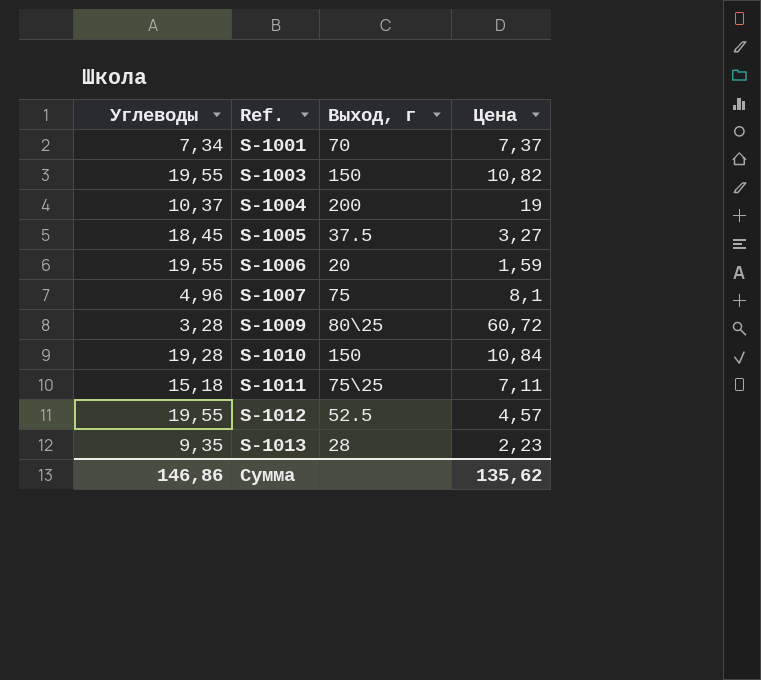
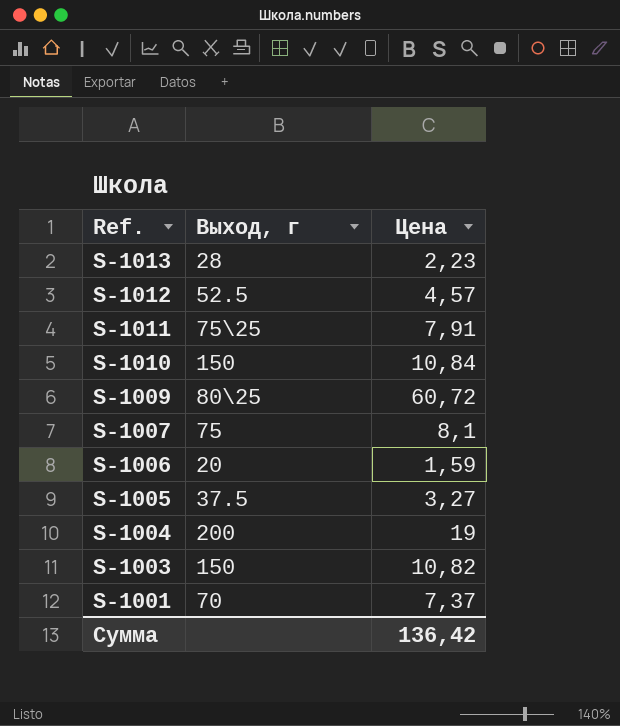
row order: Ref. ascending -> Ref. descending
column Углеводы | position: 1 -> none
S-1011 | Цена: 7,11 -> 7,91
Сумма | Цена: 135,62 -> 136,42

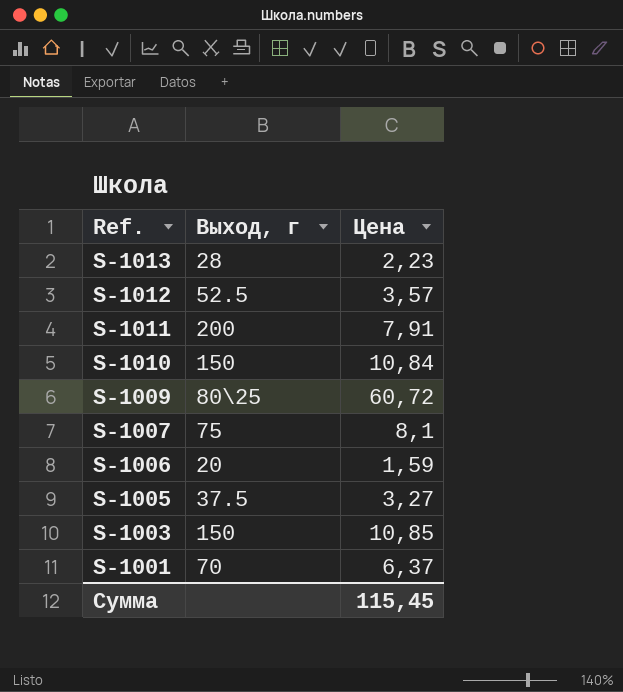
row S-1004: 200 | 19 -> none
S-1012 | Цена: 4,57 -> 3,57
S-1011 | Выход, г: 75\25 -> 200
S-1003 | Цена: 10,82 -> 10,85
S-1001 | Цена: 7,37 -> 6,37
Сумма | Цена: 136,42 -> 115,45

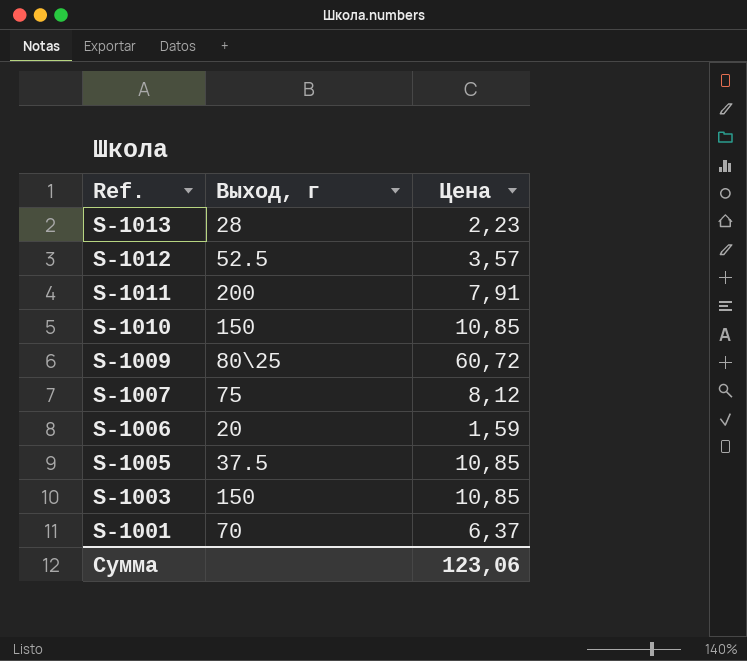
S-1010 | Цена: 10,84 -> 10,85
S-1007 | Цена: 8,1 -> 8,12
S-1005 | Цена: 3,27 -> 10,85
Сумма | Цена: 115,45 -> 123,06

